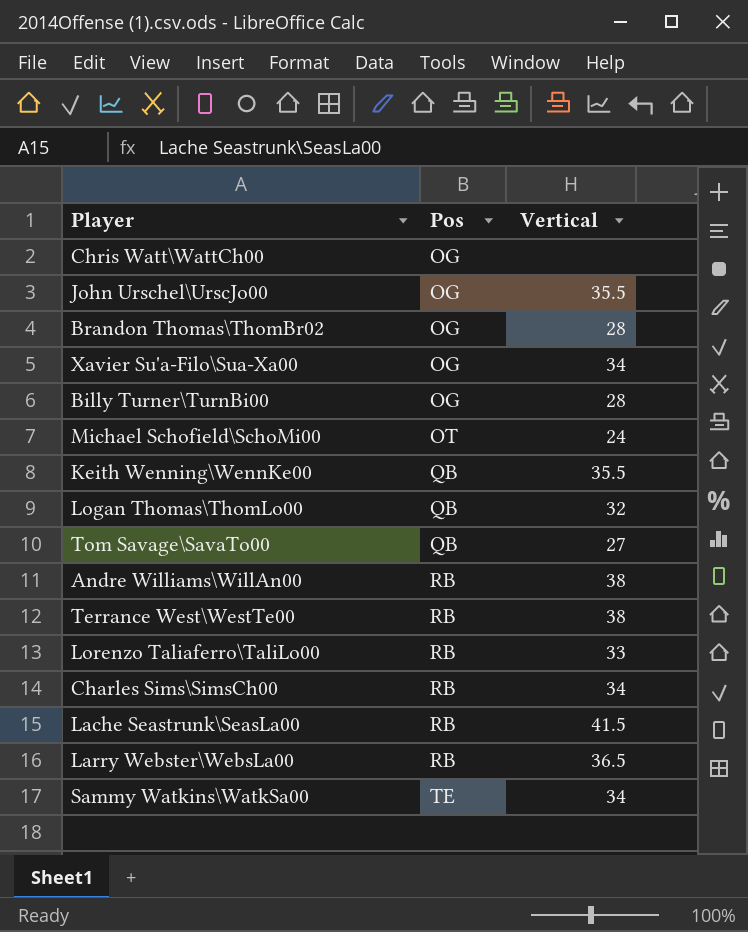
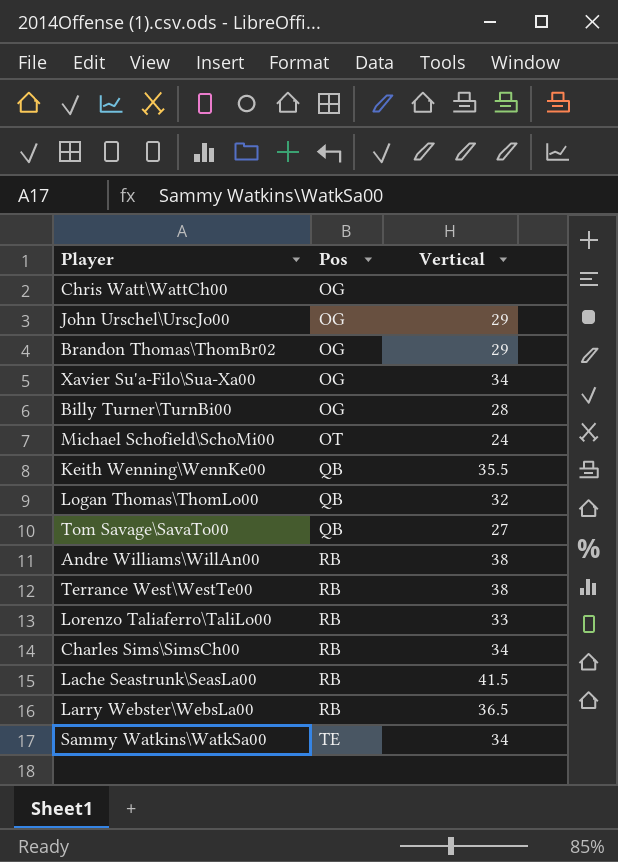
John Urschel\UrscJo00 | Vertical: 35.5 -> 29
Brandon Thomas\ThomBr02 | Vertical: 28 -> 29

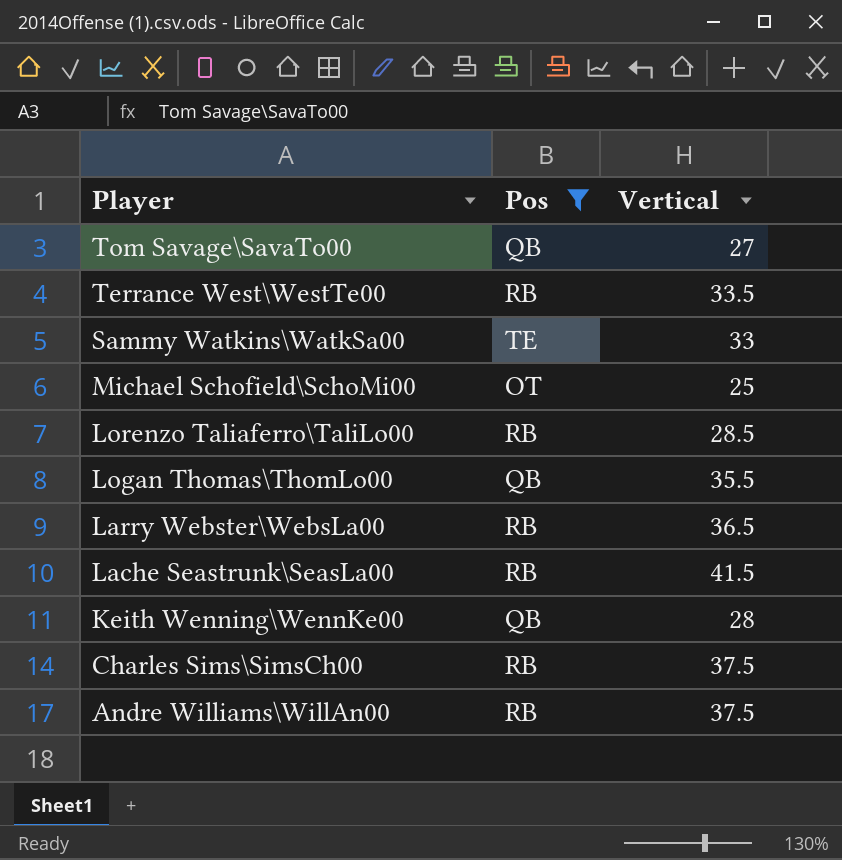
filter: none -> Pos != OG
row order: Pos ascending -> Player descending
Terrance West\WestTe00 | Vertical: 38 -> 33.5
Sammy Watkins\WatkSa00 | Vertical: 34 -> 33
Michael Schofield\SchoMi00 | Vertical: 24 -> 25
Lorenzo Taliaferro\TaliLo00 | Vertical: 33 -> 28.5
Logan Thomas\ThomLo00 | Vertical: 32 -> 35.5
Keith Wenning\WennKe00 | Vertical: 35.5 -> 28
Charles Sims\SimsCh00 | Vertical: 34 -> 37.5
Andre Williams\WillAn00 | Vertical: 38 -> 37.5

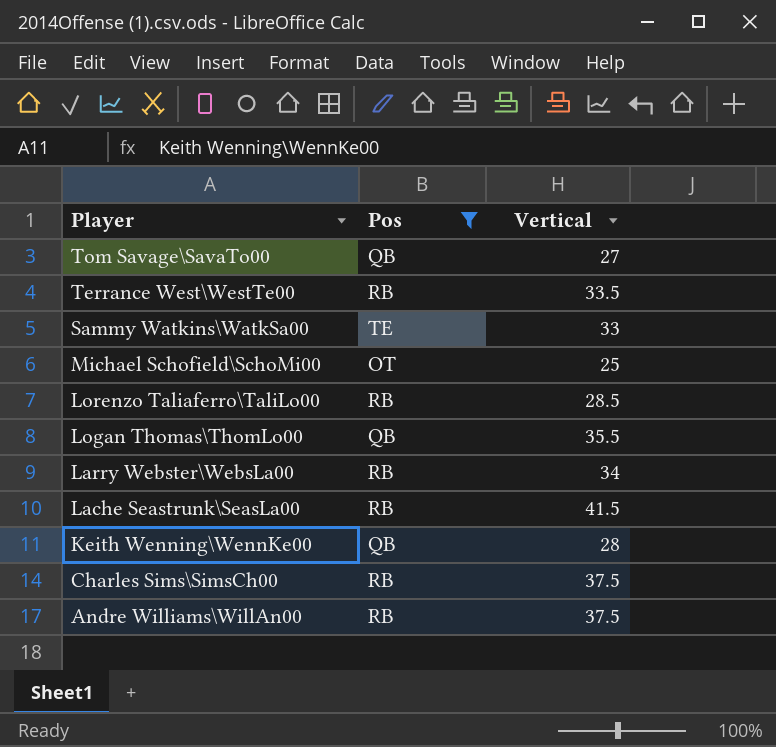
Larry Webster\WebsLa00 | Vertical: 36.5 -> 34

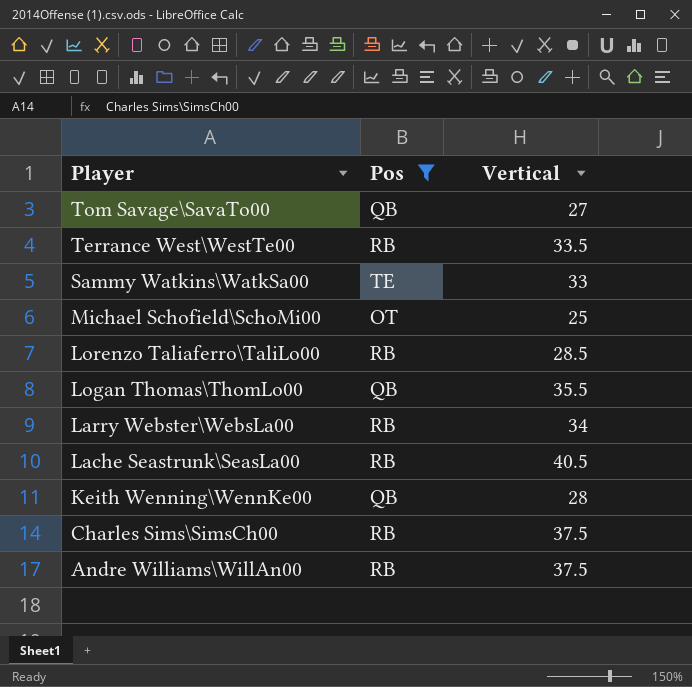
Lache Seastrunk\SeasLa00 | Vertical: 41.5 -> 40.5

